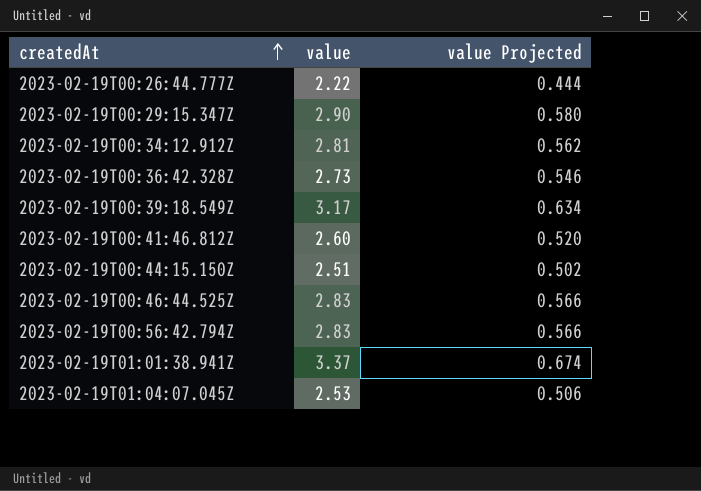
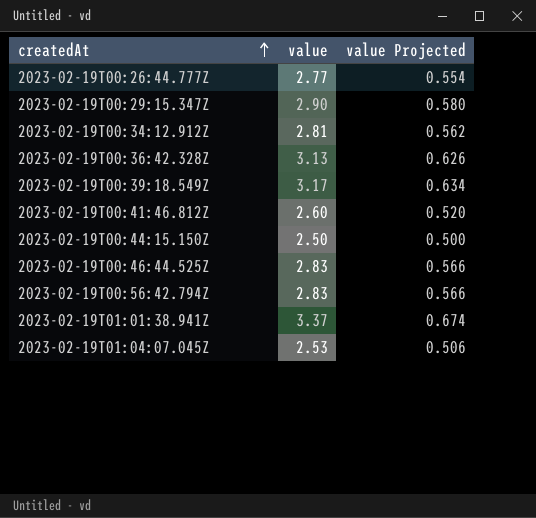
2023-02-19T00:26:44.777Z | value: 2.22 -> 2.77
2023-02-19T00:26:44.777Z | value Projected: 0.444 -> 0.554
2023-02-19T00:36:42.328Z | value: 2.73 -> 3.13
2023-02-19T00:36:42.328Z | value Projected: 0.546 -> 0.626
2023-02-19T00:44:15.150Z | value: 2.51 -> 2.50
2023-02-19T00:44:15.150Z | value Projected: 0.502 -> 0.500

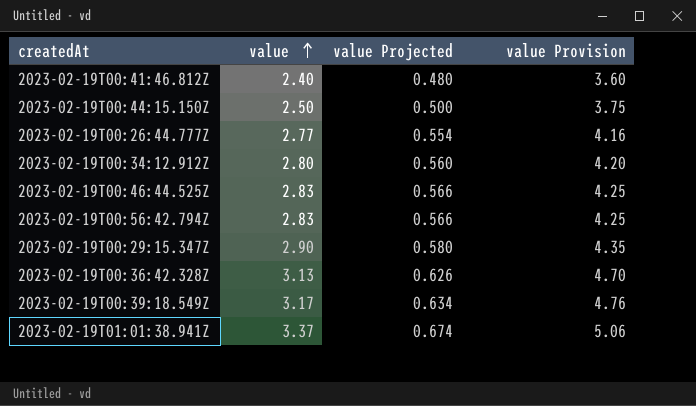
row order: createdAt ascending -> value ascending
column value Provision | formula: none -> [value] * 1.5
row 2023-02-19T01:04:07.045Z: 2.53 | 0.506 -> none
2023-02-19T00:41:46.812Z | value: 2.60 -> 2.40
2023-02-19T00:41:46.812Z | value Projected: 0.520 -> 0.480
2023-02-19T00:34:12.912Z | value: 2.81 -> 2.80
2023-02-19T00:34:12.912Z | value Projected: 0.562 -> 0.560

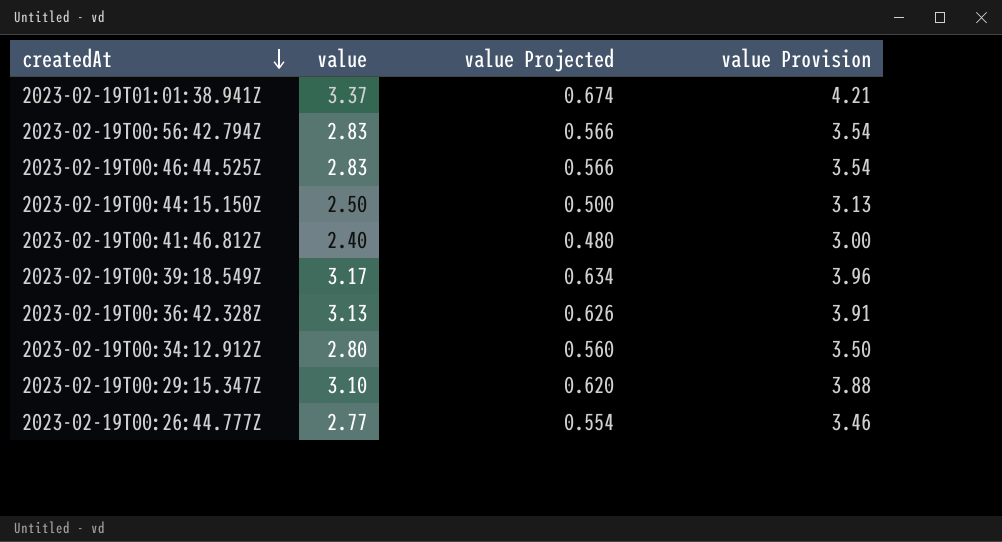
row order: value ascending -> createdAt descending
column value Provision | formula: [value] * 1.5 -> [value] * 1.25
2023-02-19T00:29:15.347Z | value: 2.90 -> 3.10
2023-02-19T00:29:15.347Z | value Projected: 0.580 -> 0.620

